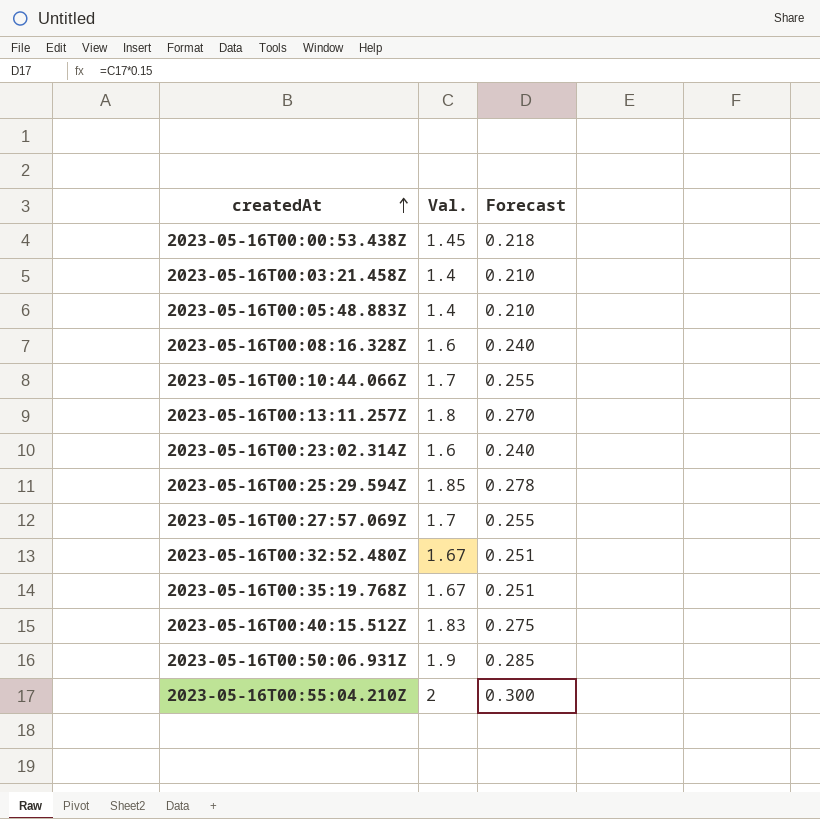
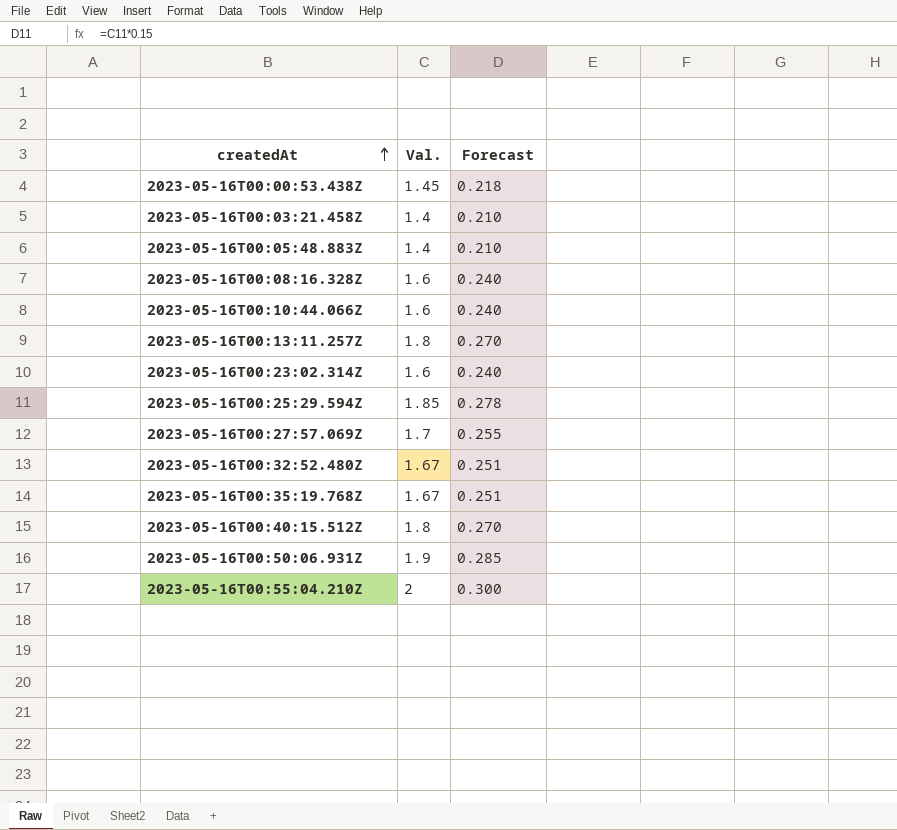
2023-05-16T00:10:44.066Z | Val.: 1.7 -> 1.6
2023-05-16T00:10:44.066Z | Forecast: 0.255 -> 0.240
2023-05-16T00:40:15.512Z | Val.: 1.83 -> 1.8
2023-05-16T00:40:15.512Z | Forecast: 0.275 -> 0.270

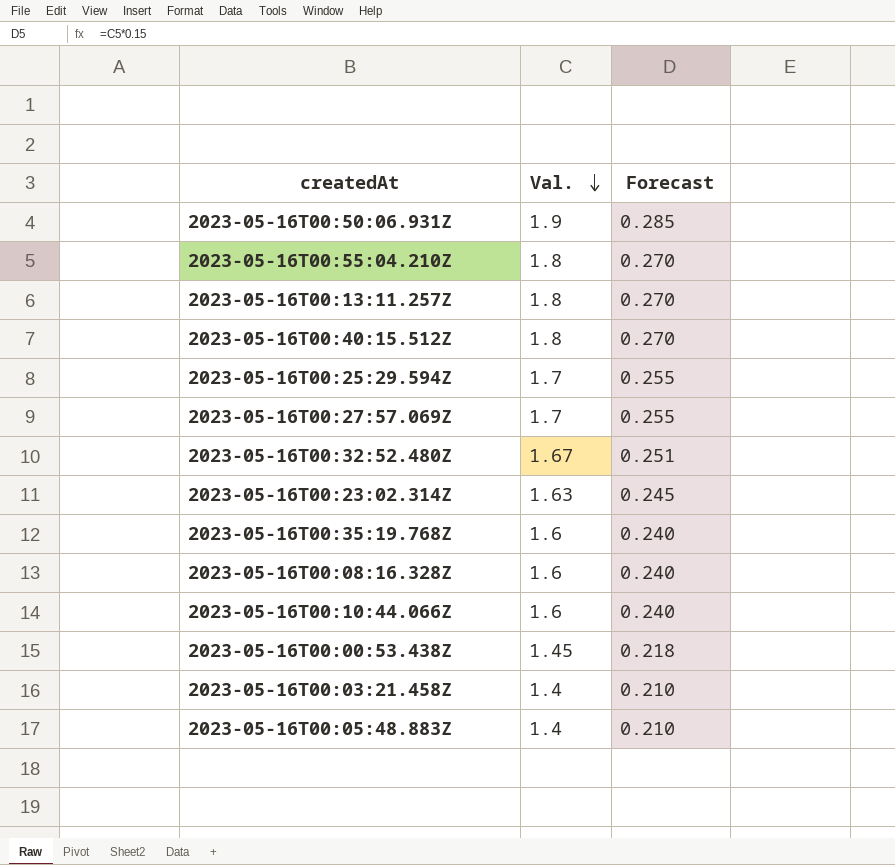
row order: createdAt ascending -> Val. descending
2023-05-16T00:55:04.210Z | Val.: 2 -> 1.8
2023-05-16T00:55:04.210Z | Forecast: 0.300 -> 0.270
2023-05-16T00:25:29.594Z | Val.: 1.85 -> 1.7
2023-05-16T00:25:29.594Z | Forecast: 0.278 -> 0.255
2023-05-16T00:23:02.314Z | Val.: 1.6 -> 1.63
2023-05-16T00:23:02.314Z | Forecast: 0.240 -> 0.245
2023-05-16T00:35:19.768Z | Val.: 1.67 -> 1.6
2023-05-16T00:35:19.768Z | Forecast: 0.251 -> 0.240

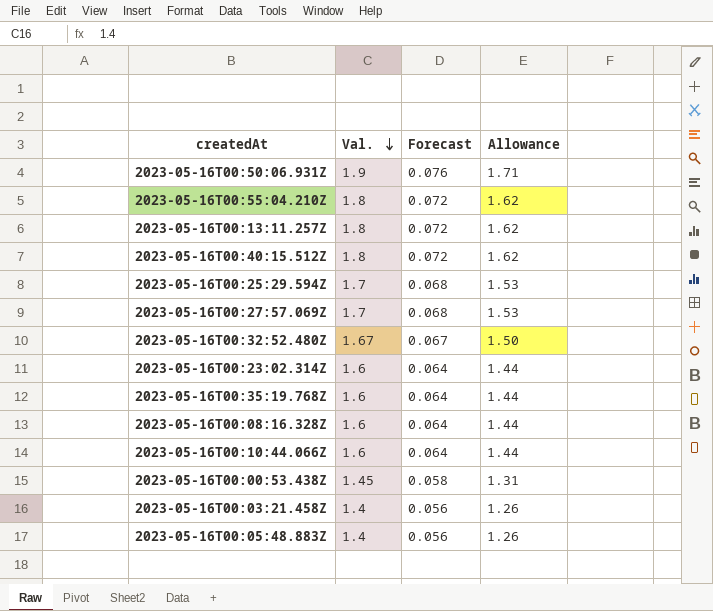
column Forecast | formula: [Val.] * 0.15 -> [Val.] * 0.04
column Allowance | formula: none -> [Val.] * 0.9
2023-05-16T00:23:02.314Z | Val.: 1.63 -> 1.6

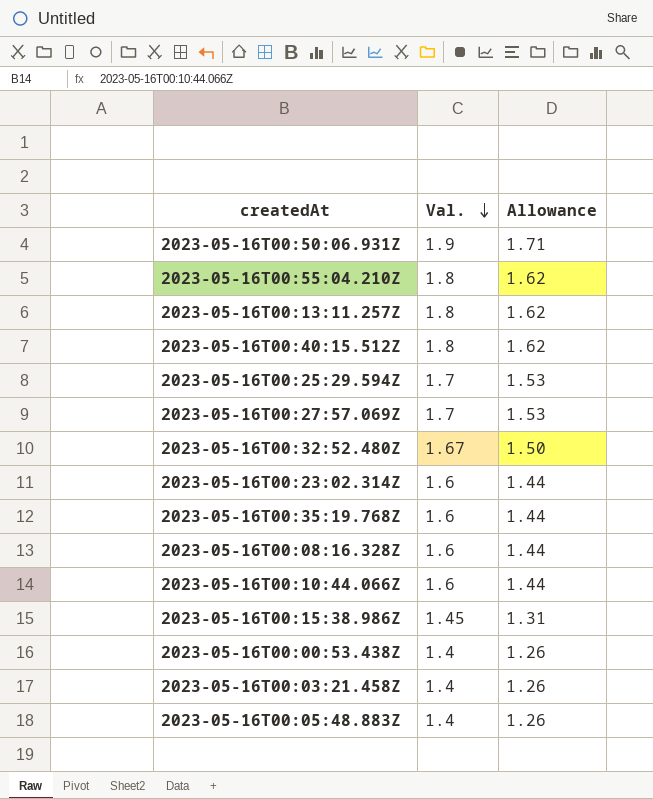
column Forecast | formula: [Val.] * 0.04 -> none
row 2023-05-16T00:15:38.986Z: none -> 1.45 | 1.31
2023-05-16T00:00:53.438Z | Val.: 1.45 -> 1.4
2023-05-16T00:00:53.438Z | Allowance: 1.31 -> 1.26

